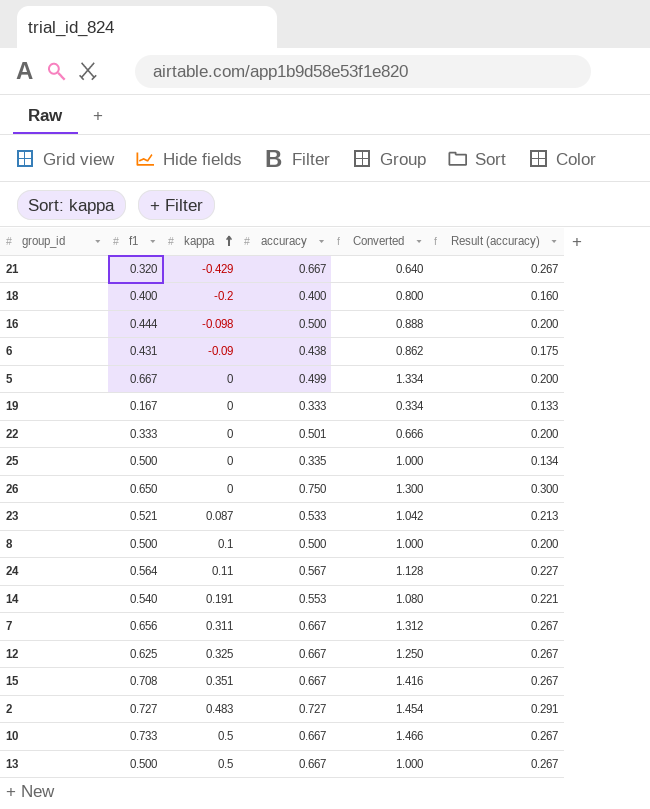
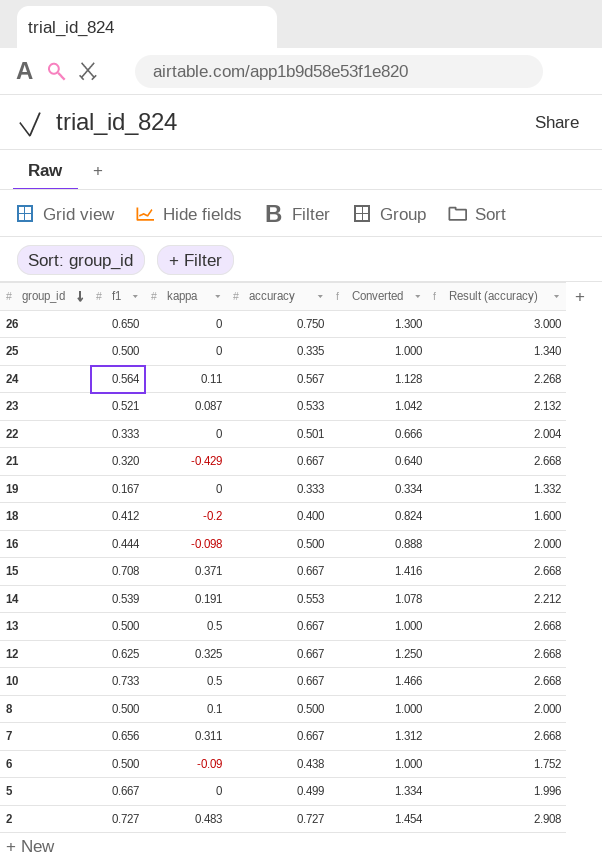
row order: kappa ascending -> group_id descending
column Result (accuracy) | formula: [accuracy] * 0.4 -> [accuracy] * 4
18 | f1: 0.400 -> 0.412
18 | Converted: 0.800 -> 0.824
15 | kappa: 0.351 -> 0.371
14 | f1: 0.540 -> 0.539
14 | Converted: 1.080 -> 1.078
6 | f1: 0.431 -> 0.500
6 | Converted: 0.862 -> 1.000

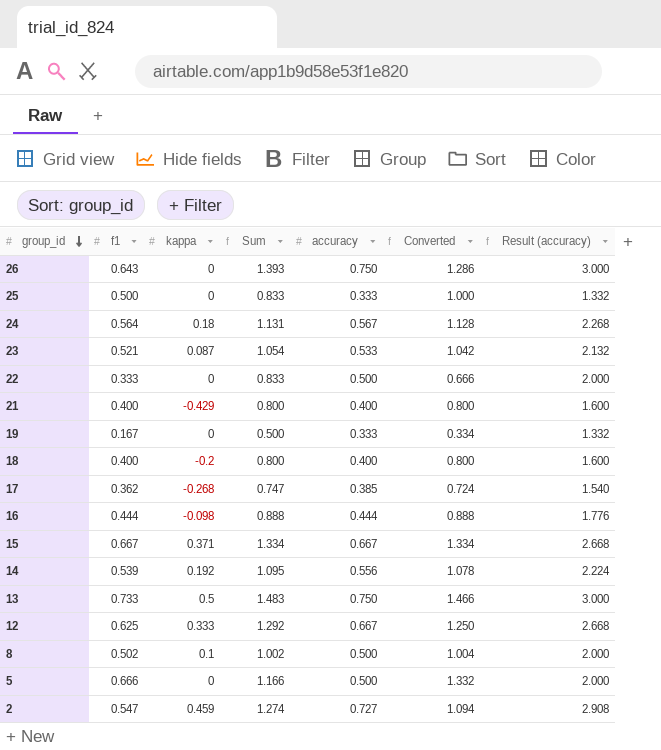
column Sum | formula: none -> [f1] + [accuracy]
row 10: 0.733 | 0.5 | 0.667 | 1.466 | 2.668 -> none
row 7: 0.656 | 0.311 | 0.667 | 1.312 | 2.668 -> none
row 6: 0.500 | -0.09 | 0.438 | 1.000 | 1.752 -> none
26 | f1: 0.650 -> 0.643
26 | Converted: 1.300 -> 1.286
25 | accuracy: 0.335 -> 0.333
25 | Result (accuracy): 1.340 -> 1.332
24 | kappa: 0.11 -> 0.18
22 | accuracy: 0.501 -> 0.500
22 | Result (accuracy): 2.004 -> 2.000
21 | f1: 0.320 -> 0.400
21 | accuracy: 0.667 -> 0.400
21 | Converted: 0.640 -> 0.800
21 | Result (accuracy): 2.668 -> 1.600
18 | f1: 0.412 -> 0.400
18 | Converted: 0.824 -> 0.800
row 17: none -> 0.362 | -0.268 | 0.747 | 0.385 | 0.724 | 1.540
16 | accuracy: 0.500 -> 0.444
16 | Result (accuracy): 2.000 -> 1.776
15 | f1: 0.708 -> 0.667
15 | Converted: 1.416 -> 1.334
14 | kappa: 0.191 -> 0.192
14 | accuracy: 0.553 -> 0.556
14 | Result (accuracy): 2.212 -> 2.224
13 | f1: 0.500 -> 0.733
13 | accuracy: 0.667 -> 0.750
13 | Converted: 1.000 -> 1.466
13 | Result (accuracy): 2.668 -> 3.000
12 | kappa: 0.325 -> 0.333
8 | f1: 0.500 -> 0.502
8 | Converted: 1.000 -> 1.004
5 | f1: 0.667 -> 0.666
5 | accuracy: 0.499 -> 0.500
5 | Converted: 1.334 -> 1.332
5 | Result (accuracy): 1.996 -> 2.000
2 | f1: 0.727 -> 0.547
2 | kappa: 0.483 -> 0.459
2 | Converted: 1.454 -> 1.094

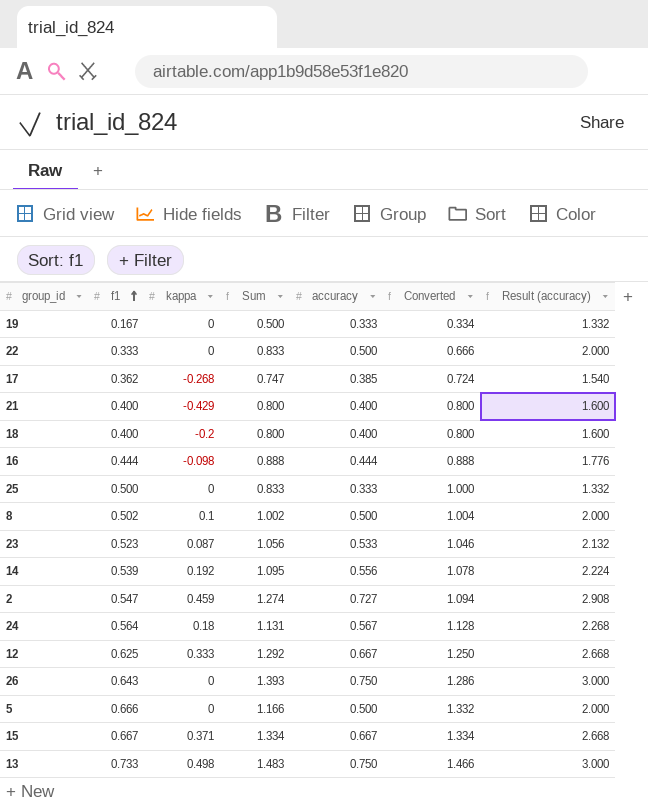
row order: group_id descending -> f1 ascending
23 | f1: 0.521 -> 0.523
23 | Sum: 1.054 -> 1.056
23 | Converted: 1.042 -> 1.046
13 | kappa: 0.5 -> 0.498

